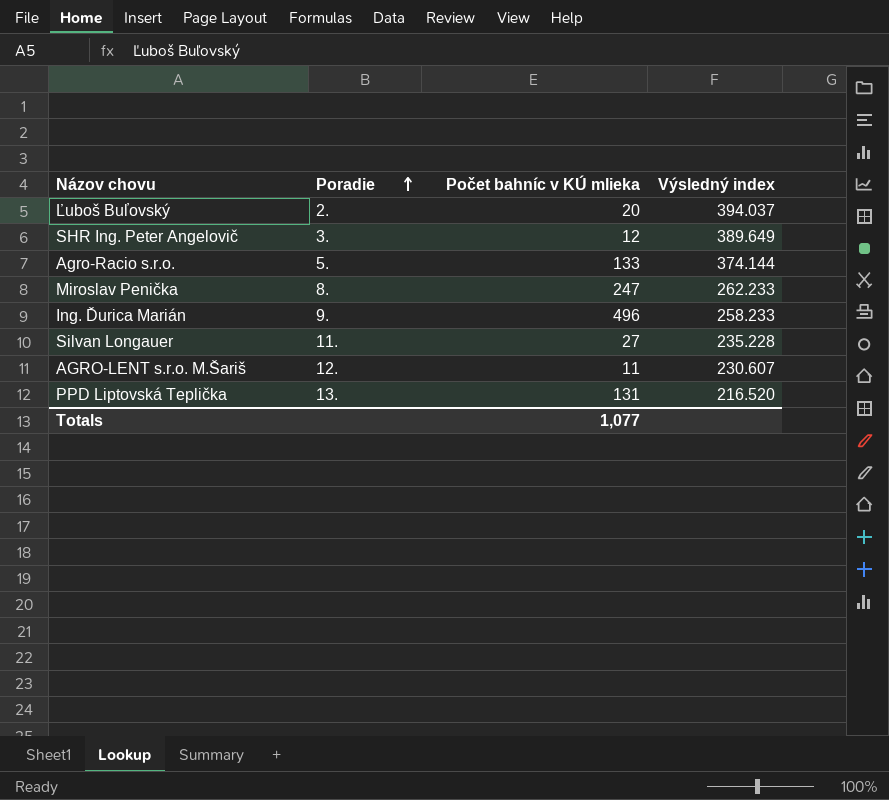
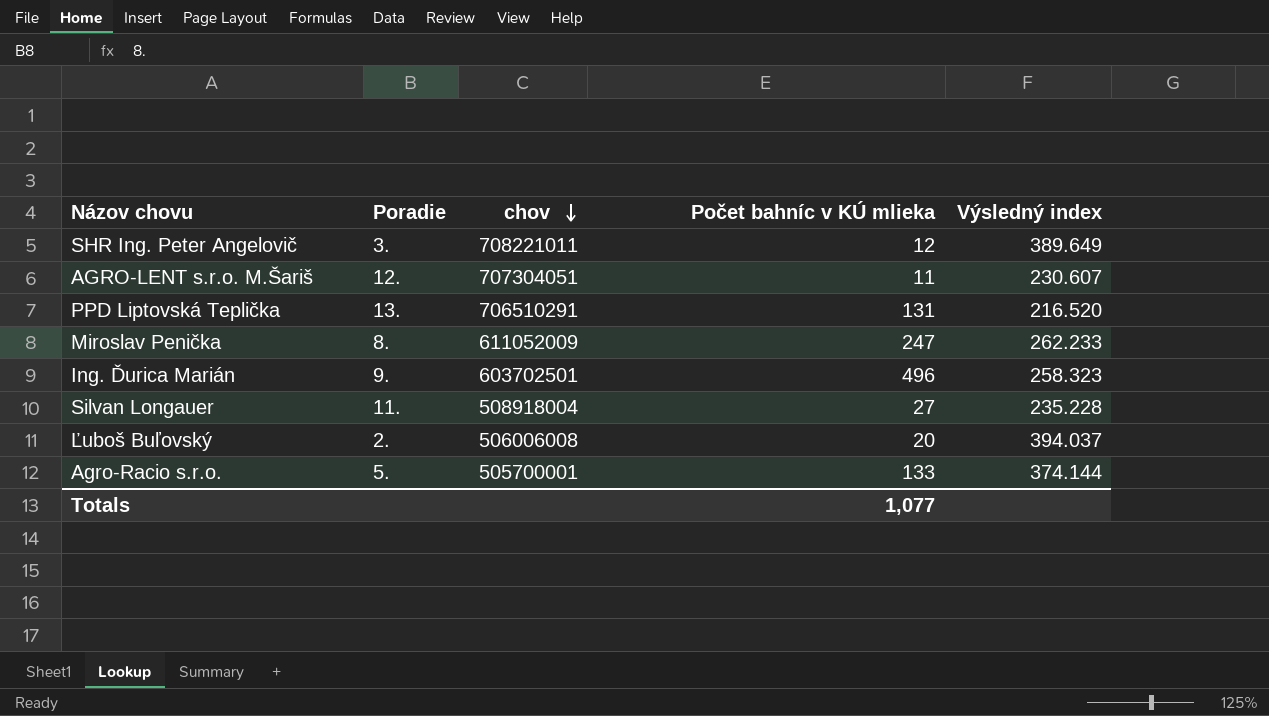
row order: Poradie ascending -> chov descending
column chov | position: none -> 3
Ing. Ďurica Marián | Výsledný index: 258.233 -> 258.323

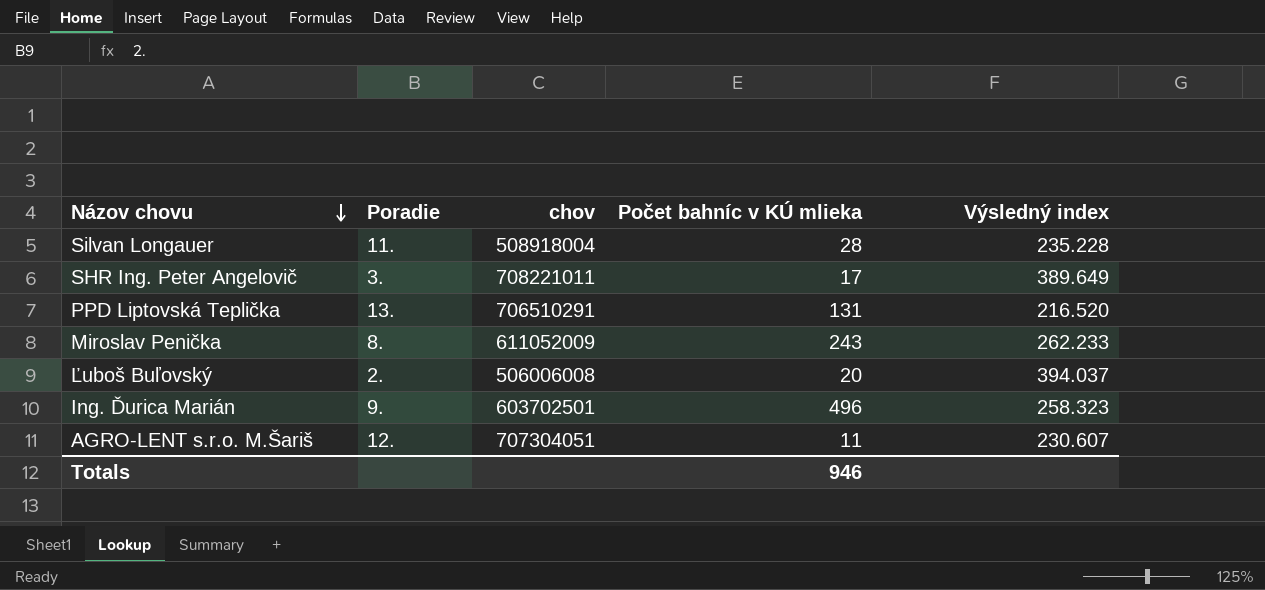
row order: chov descending -> Názov chovu descending
row Agro-Racio s.r.o.: 5. | 505700001 | 133 | 374.144 -> none
Silvan Longauer | Počet bahníc v KÚ mlieka: 27 -> 28
SHR Ing. Peter Angelovič | Počet bahníc v KÚ mlieka: 12 -> 17
Miroslav Penička | Počet bahníc v KÚ mlieka: 247 -> 243
Totals | Počet bahníc v KÚ mlieka: 1,077 -> 946

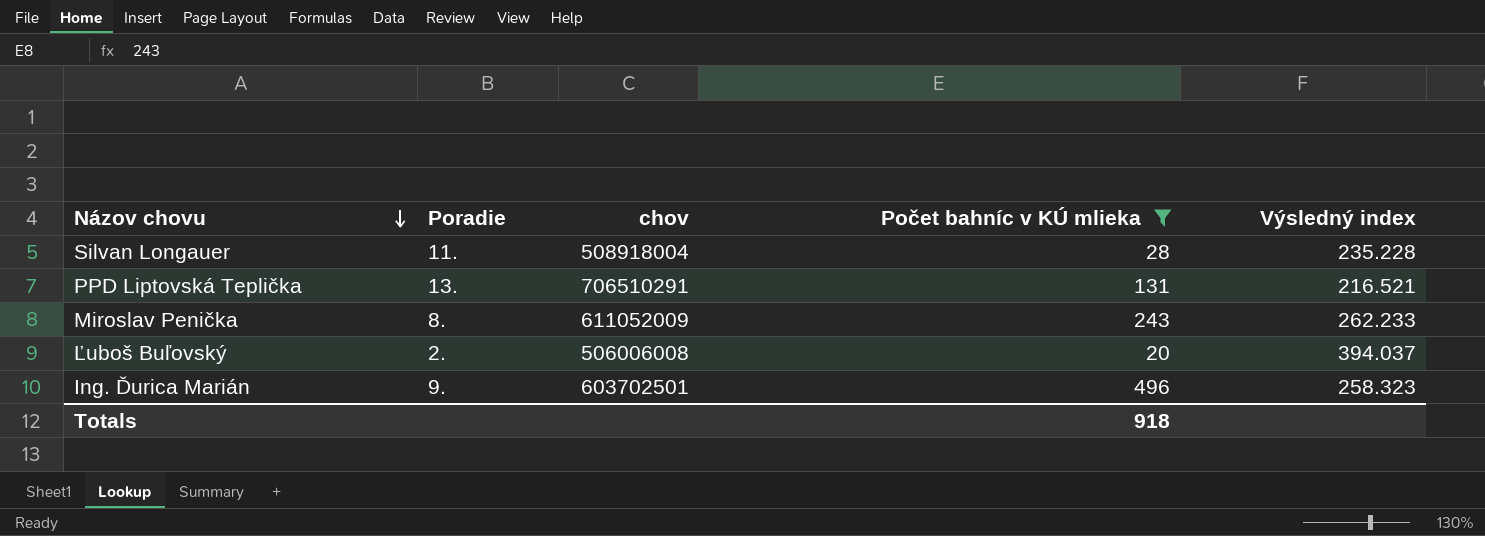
filter: none -> Počet bahníc v KÚ mlieka >= 20
PPD Liptovská Teplička | Výsledný index: 216.520 -> 216.521
Totals | Počet bahníc v KÚ mlieka: 946 -> 918

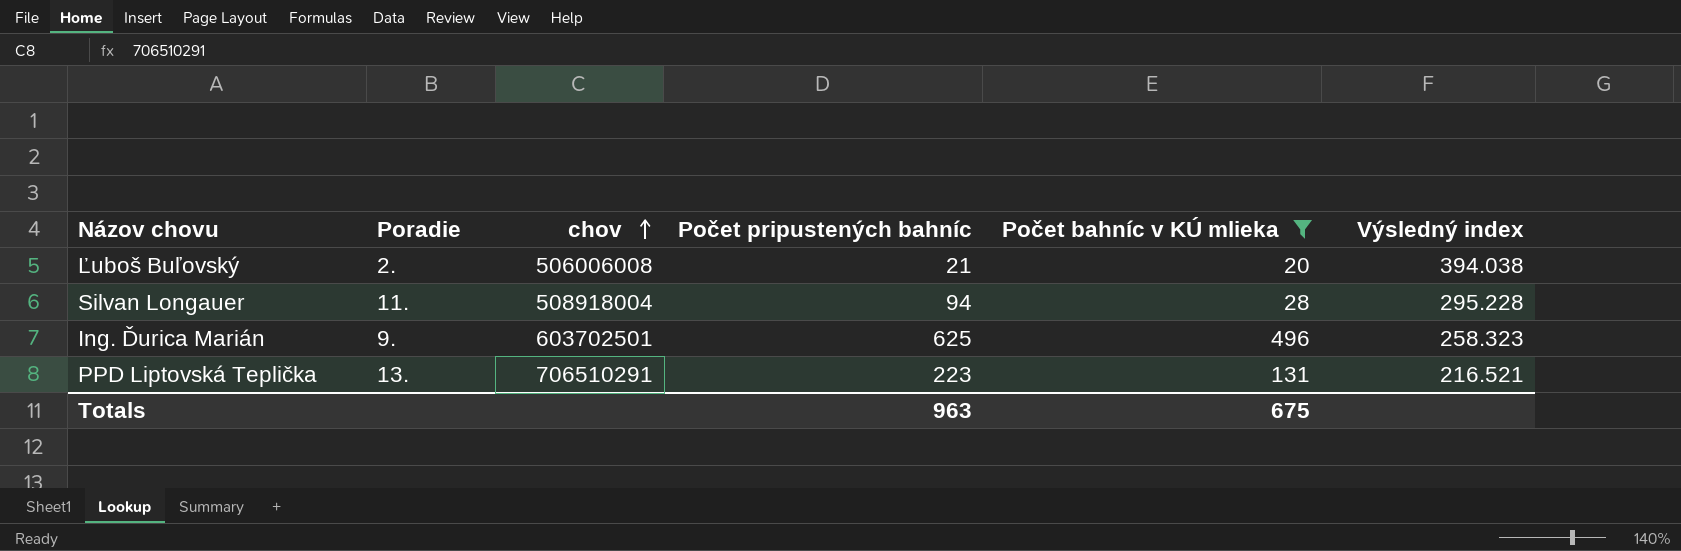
row order: Názov chovu descending -> chov ascending
column Počet pripustených bahníc | position: none -> 4
row Miroslav Penička: 8. | 611052009 | 243 | 262.233 -> none
Ľuboš Buľovský | Výsledný index: 394.037 -> 394.038
Silvan Longauer | Výsledný index: 235.228 -> 295.228
Totals | Počet bahníc v KÚ mlieka: 918 -> 675

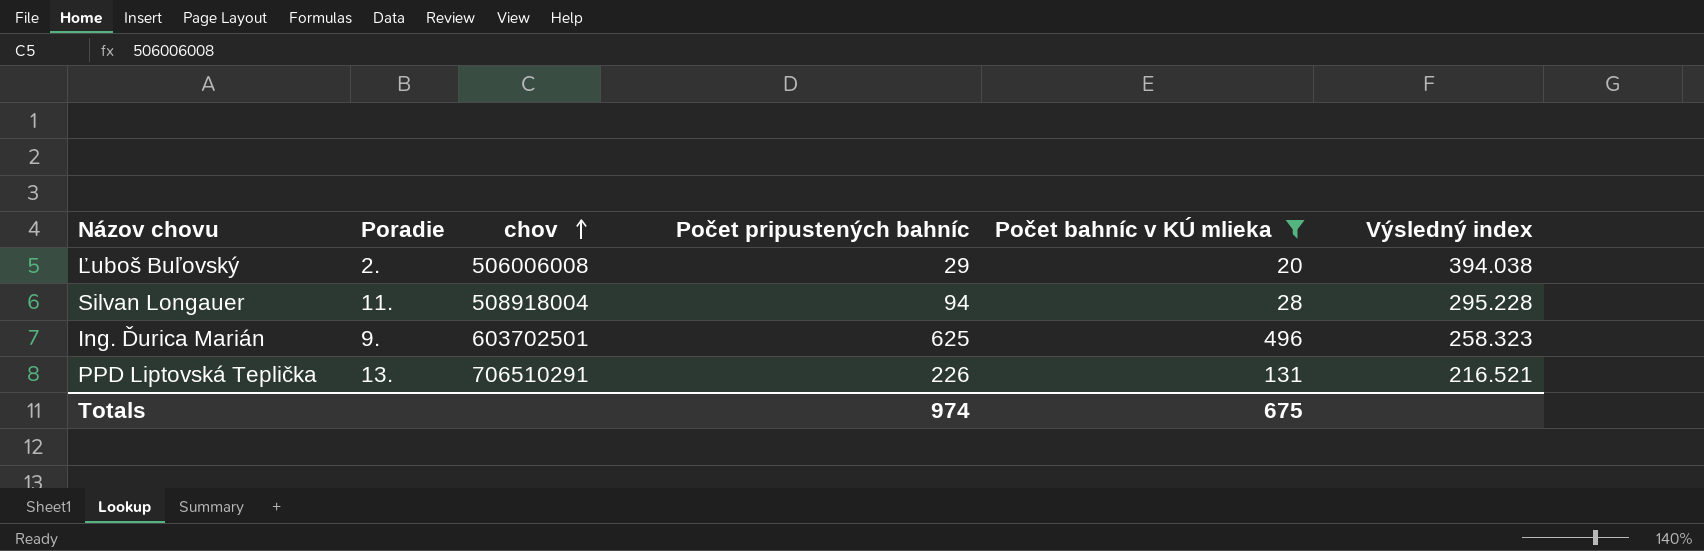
Ľuboš Buľovský | Počet pripustených bahníc: 21 -> 29
PPD Liptovská Teplička | Počet pripustených bahníc: 223 -> 226
Totals | Počet pripustených bahníc: 963 -> 974

